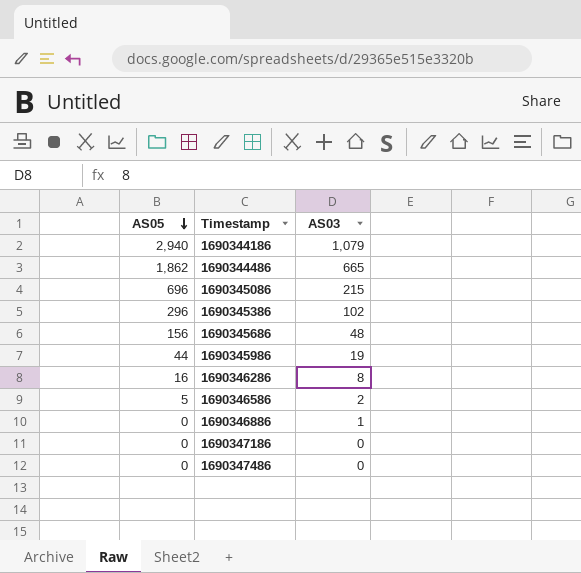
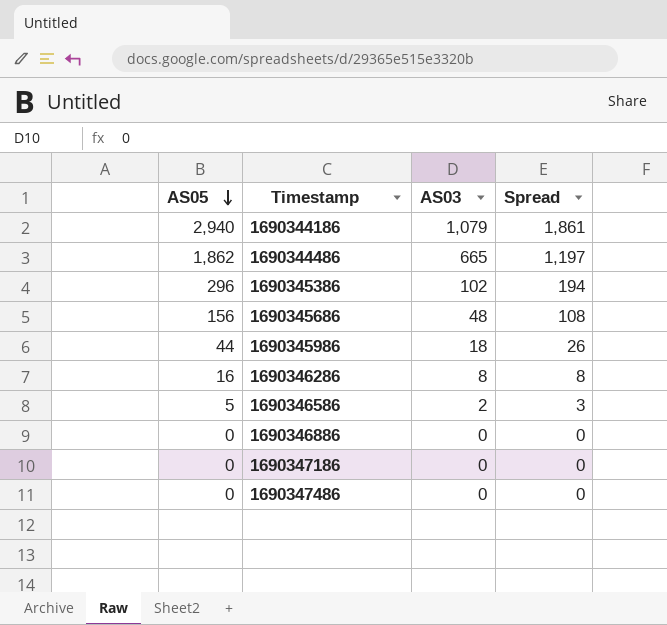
column Spread | formula: none -> [AS05] - [AS03]
row 1690345086: 696 | 215 -> none
1690345986 | AS03: 19 -> 18
1690346886 | AS03: 1 -> 0

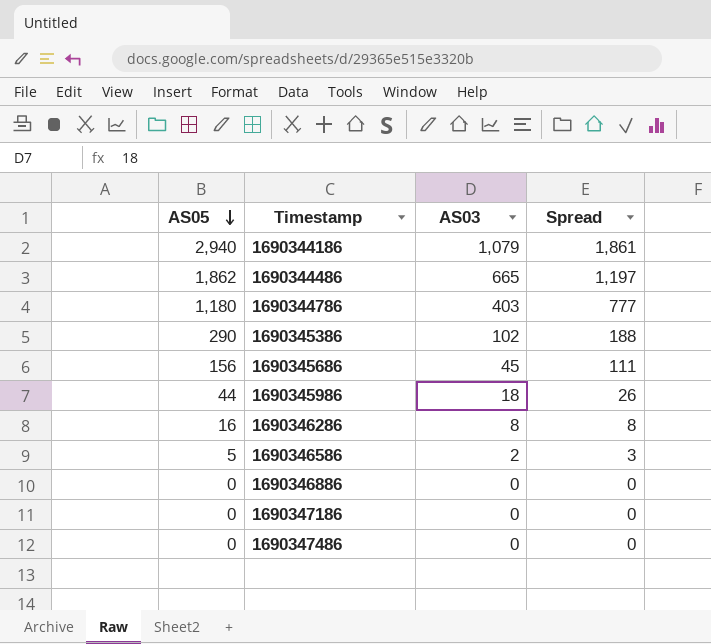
row 1690344786: none -> 1,180 | 403 | 777
1690345386 | AS05: 296 -> 290
1690345386 | Spread: 194 -> 188
1690345686 | AS03: 48 -> 45
1690345686 | Spread: 108 -> 111

